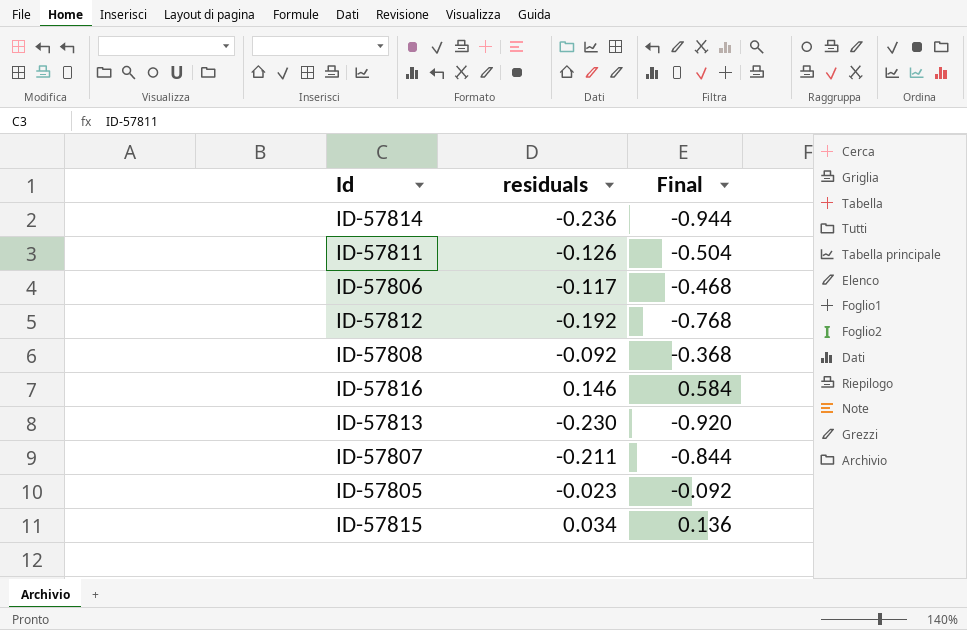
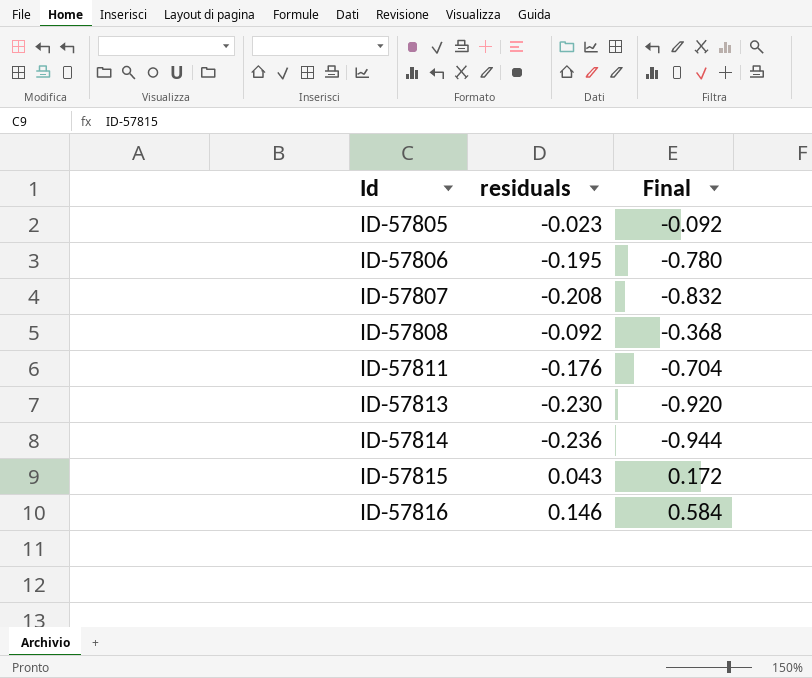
row order: none -> Id ascending
row ID-57812: -0.192 | -0.768 -> none
ID-57806 | residuals: -0.117 -> -0.195
ID-57806 | Final: -0.468 -> -0.780
ID-57807 | residuals: -0.211 -> -0.208
ID-57807 | Final: -0.844 -> -0.832
ID-57811 | residuals: -0.126 -> -0.176
ID-57811 | Final: -0.504 -> -0.704
ID-57815 | residuals: 0.034 -> 0.043
ID-57815 | Final: 0.136 -> 0.172

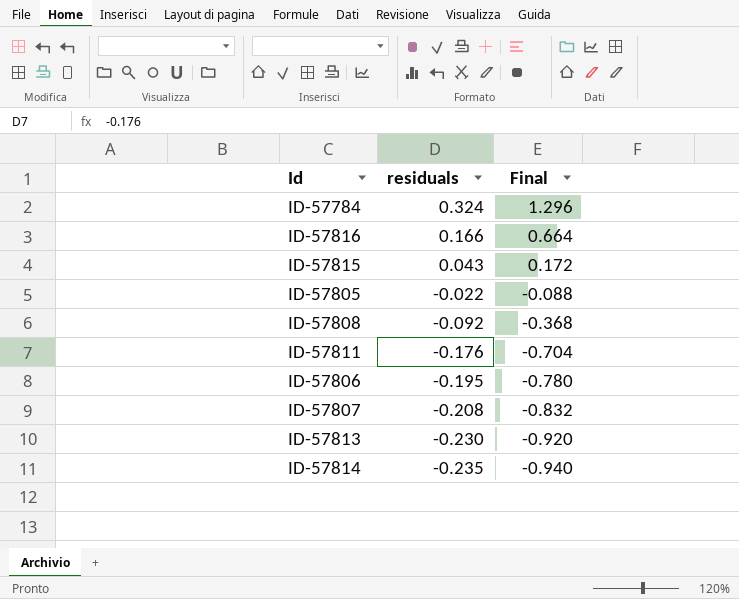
row order: Id ascending -> residuals descending
row ID-57784: none -> 0.324 | 1.296
ID-57816 | residuals: 0.146 -> 0.166
ID-57816 | Final: 0.584 -> 0.664
ID-57805 | residuals: -0.023 -> -0.022
ID-57805 | Final: -0.092 -> -0.088
ID-57814 | residuals: -0.236 -> -0.235
ID-57814 | Final: -0.944 -> -0.940

